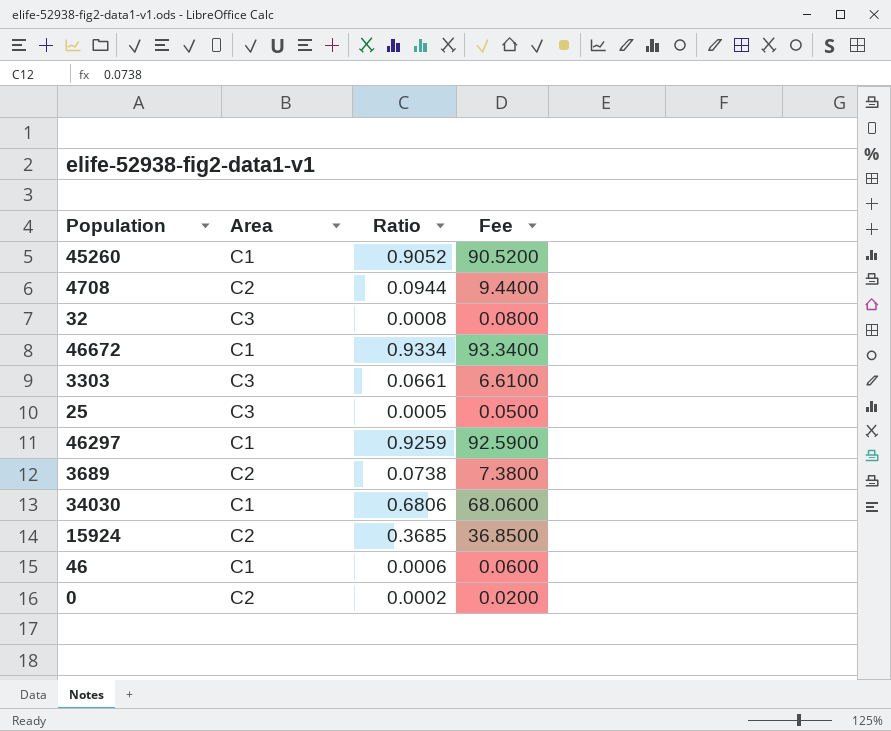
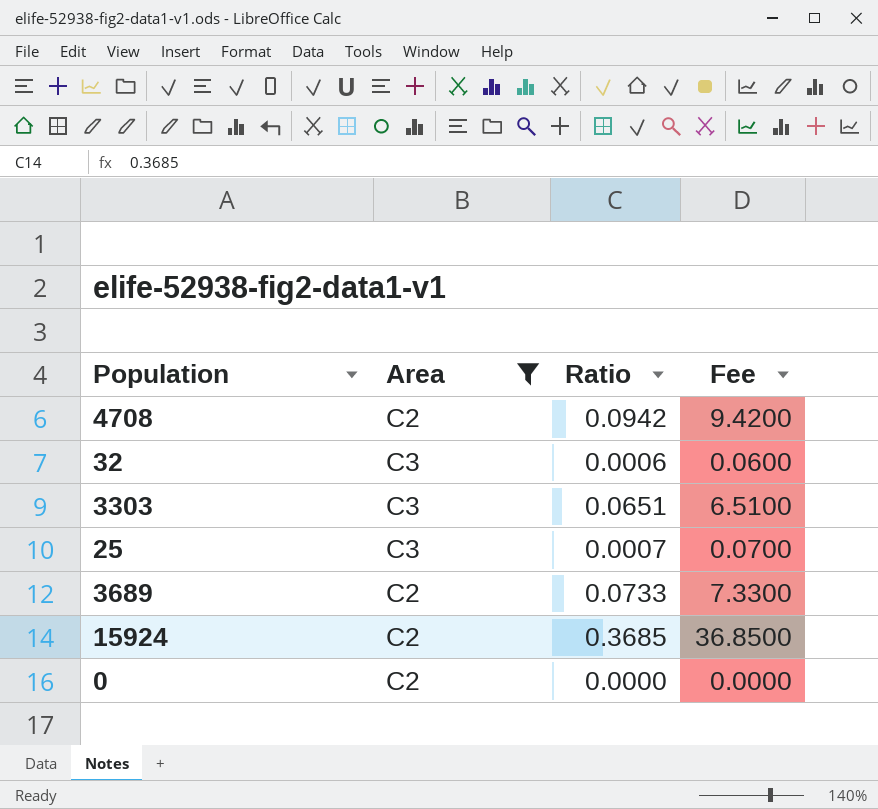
filter: none -> Area != C1
4708 | Ratio: 0.0944 -> 0.0942
4708 | Fee: 9.4400 -> 9.4200
32 | Ratio: 0.0008 -> 0.0006
32 | Fee: 0.0800 -> 0.0600
3303 | Ratio: 0.0661 -> 0.0651
3303 | Fee: 6.6100 -> 6.5100
25 | Ratio: 0.0005 -> 0.0007
25 | Fee: 0.0500 -> 0.0700
3689 | Ratio: 0.0738 -> 0.0733
3689 | Fee: 7.3800 -> 7.3300
0 | Ratio: 0.0002 -> 0.0000
0 | Fee: 0.0200 -> 0.0000

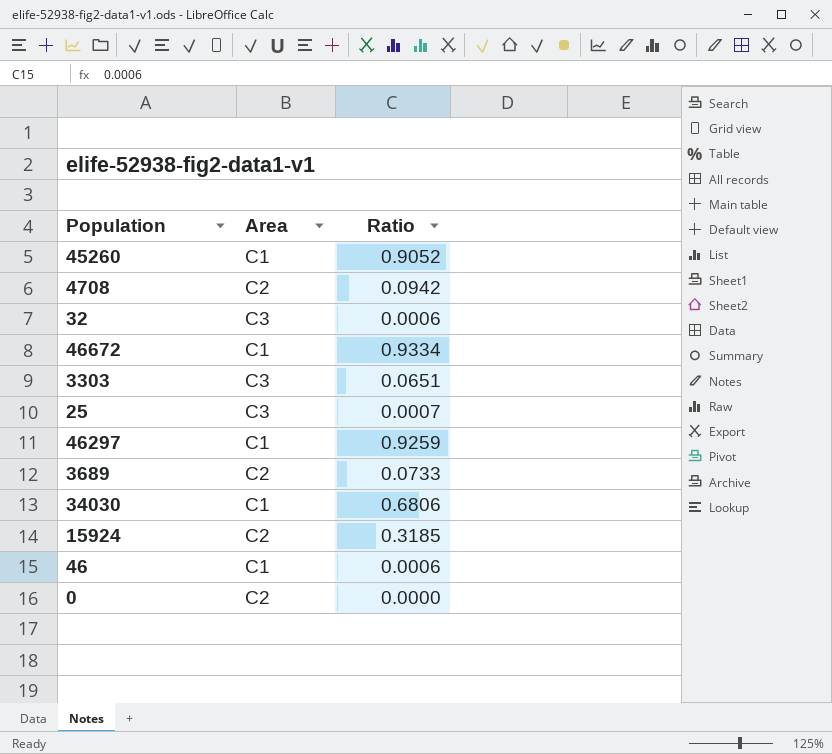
filter: Area != C1 -> none
column Fee | formula: [Ratio] * 100 -> none
15924 | Ratio: 0.3685 -> 0.3185

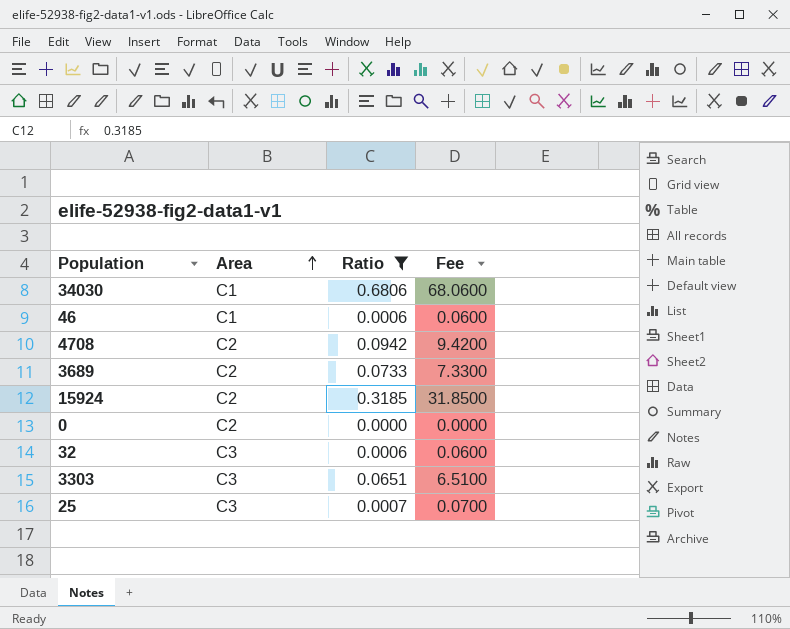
filter: none -> Ratio <= 0.6806
row order: none -> Area ascending
column Fee | formula: none -> [Ratio] * 100

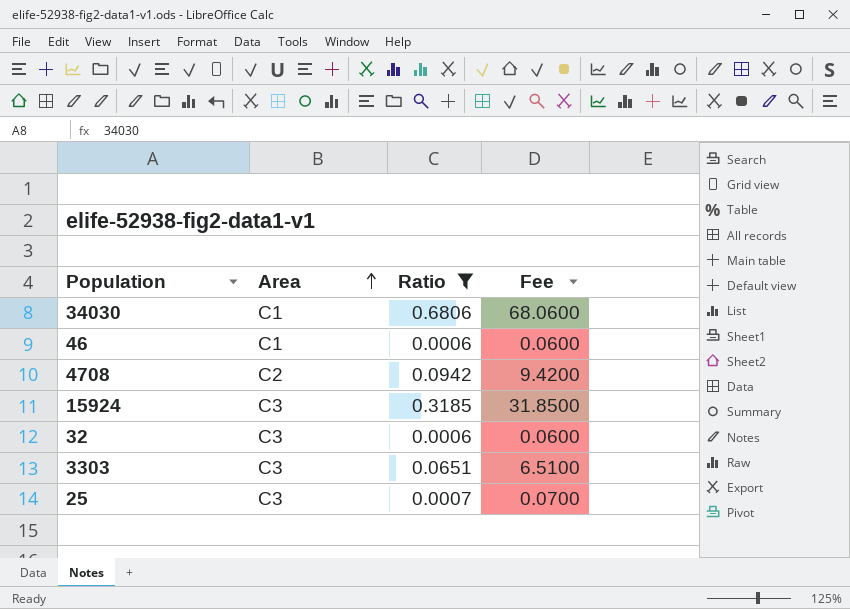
row 3689: C2 | 0.0733 | 7.3300 -> none
row 0: C2 | 0.0000 | 0.0000 -> none
15924 | Area: C2 -> C3

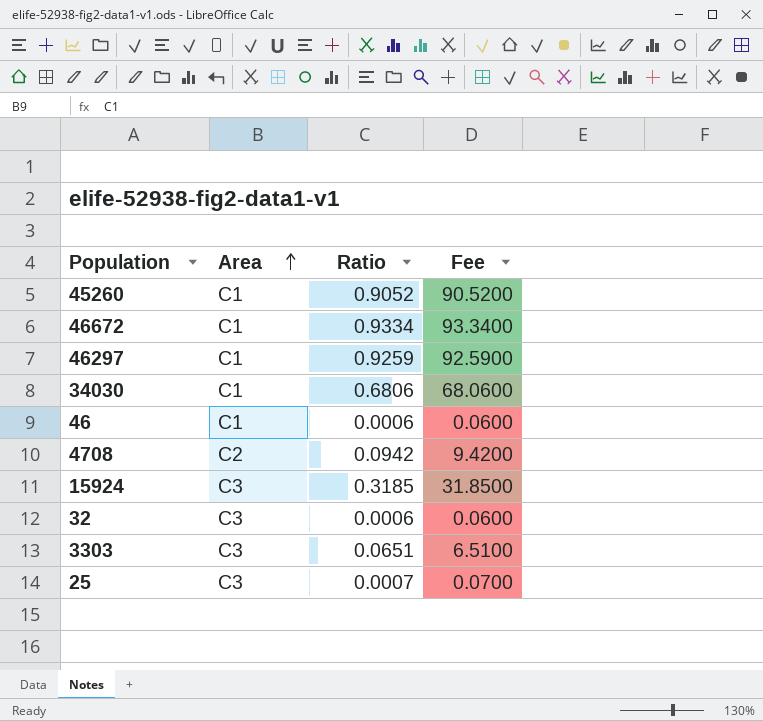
filter: Ratio <= 0.6806 -> none

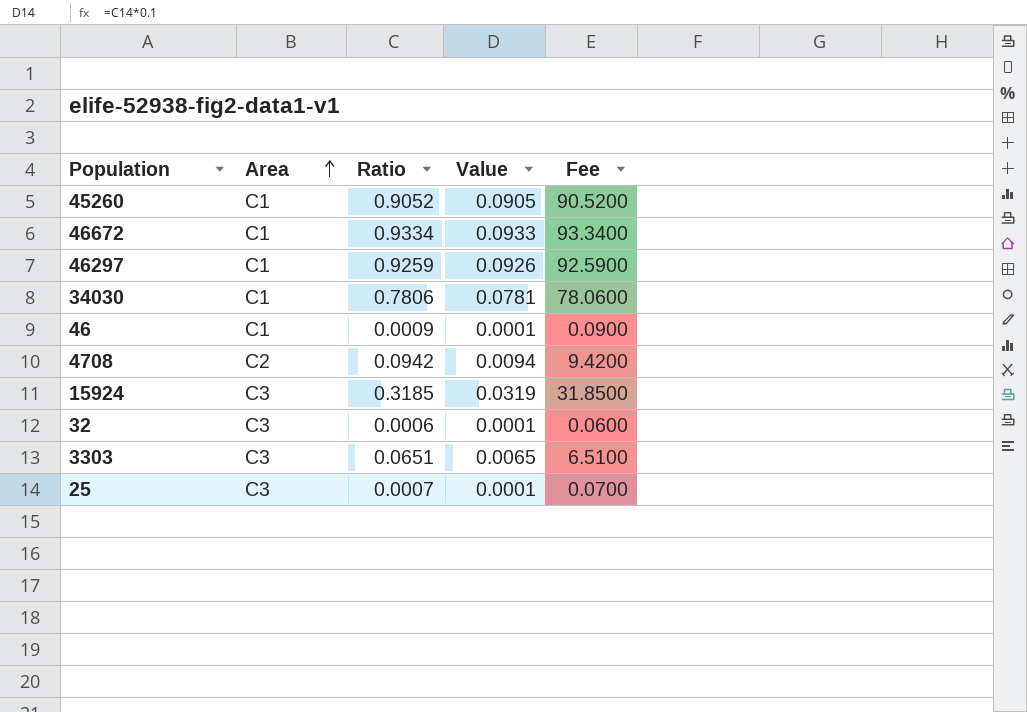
column Value | formula: none -> [Ratio] * 0.1
34030 | Ratio: 0.6806 -> 0.7806
34030 | Fee: 68.0600 -> 78.0600
46 | Ratio: 0.0006 -> 0.0009
46 | Fee: 0.0600 -> 0.0900

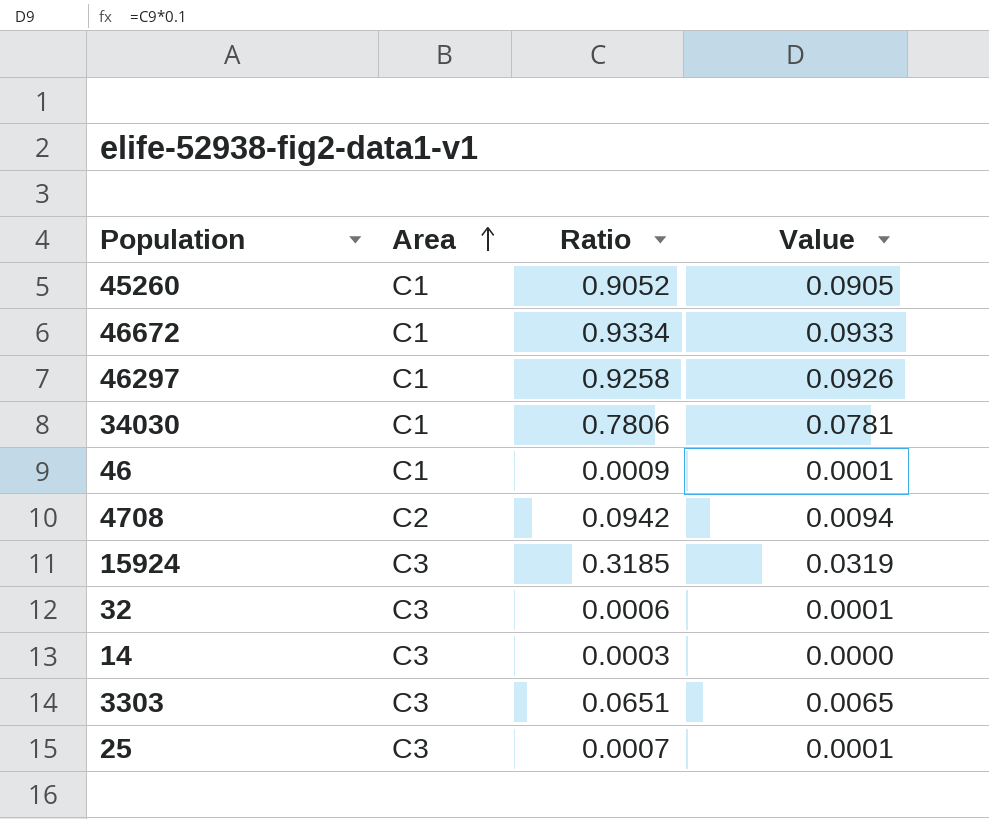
column Fee | formula: [Ratio] * 100 -> none
46297 | Ratio: 0.9259 -> 0.9258
row 14: none -> C3 | 0.0003 | 0.0000

